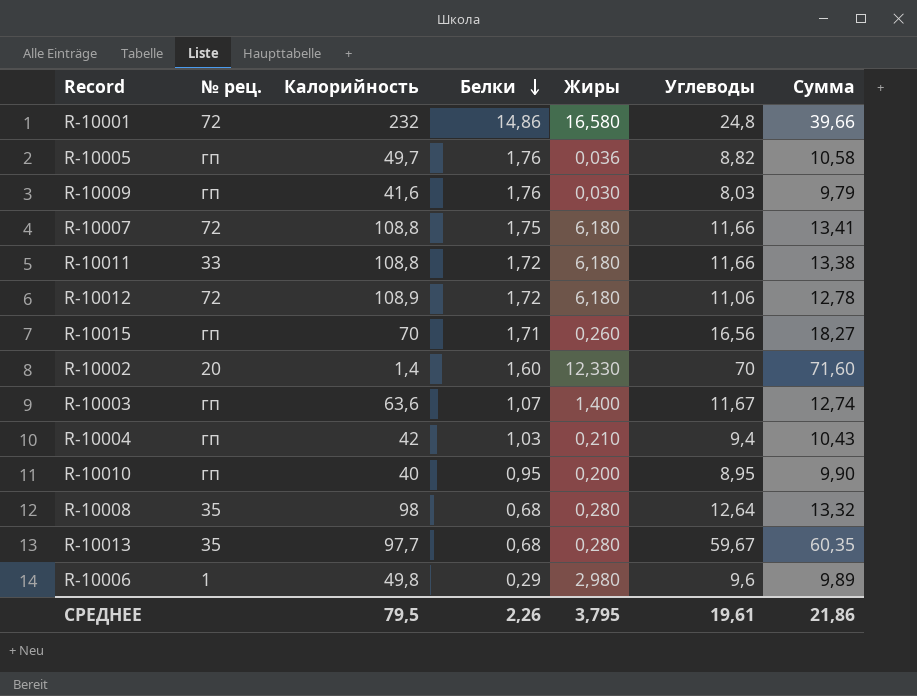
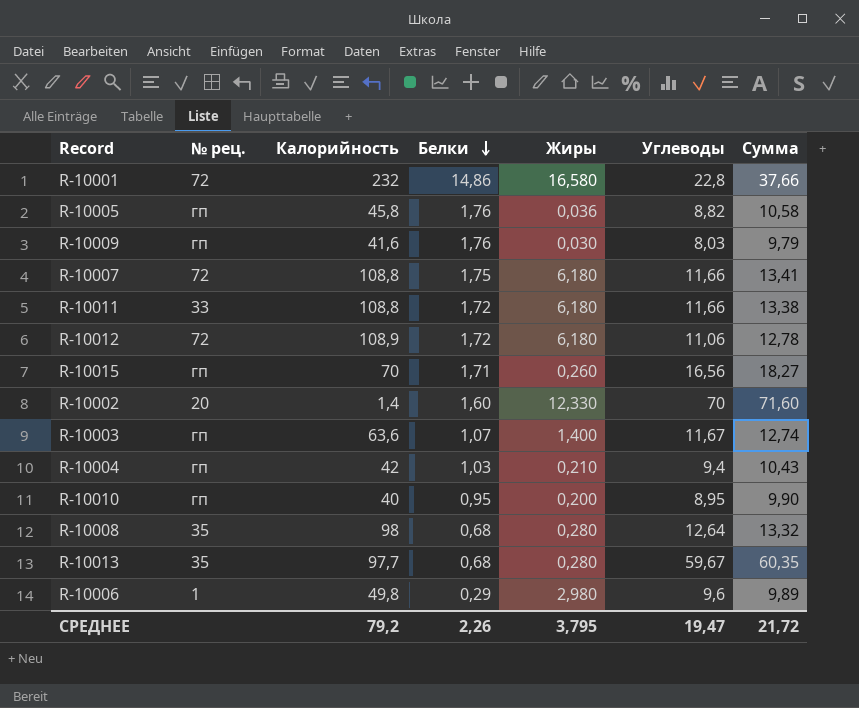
R-10001 | Углеводы: 24,8 -> 22,8
R-10001 | Сумма: 39,66 -> 37,66
R-10005 | Калорийность: 49,7 -> 45,8
СРЕДНЕЕ | Калорийность: 79,5 -> 79,2
СРЕДНЕЕ | Углеводы: 19,61 -> 19,47
СРЕДНЕЕ | Сумма: 21,86 -> 21,72

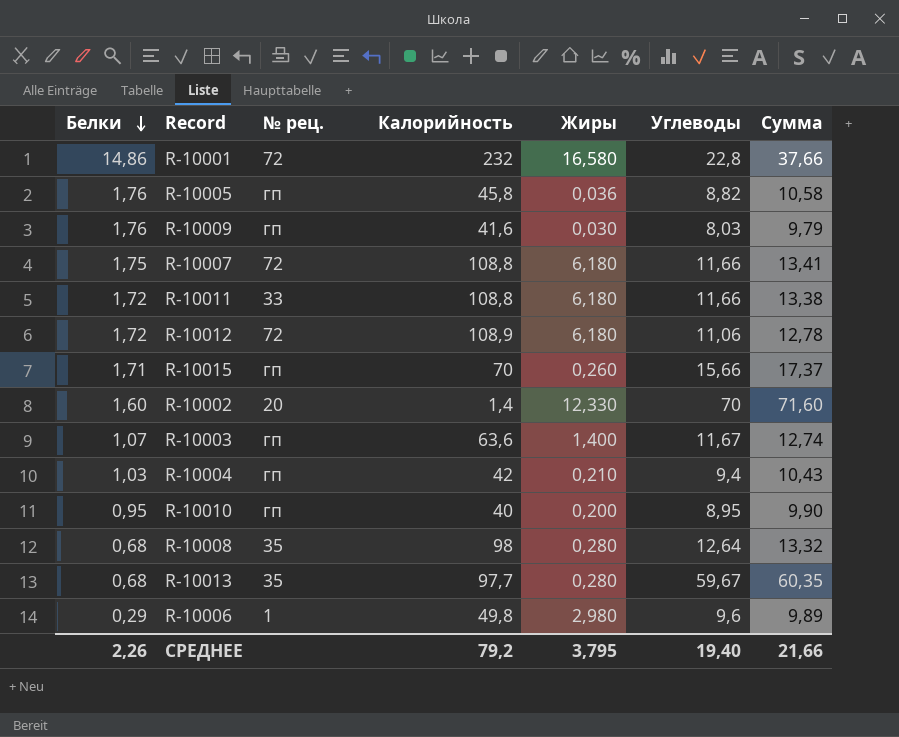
column Белки | position: 4 -> 1
R-10015 | Углеводы: 16,56 -> 15,66
R-10015 | Сумма: 18,27 -> 17,37
СРЕДНЕЕ | Углеводы: 19,47 -> 19,40
СРЕДНЕЕ | Сумма: 21,72 -> 21,66

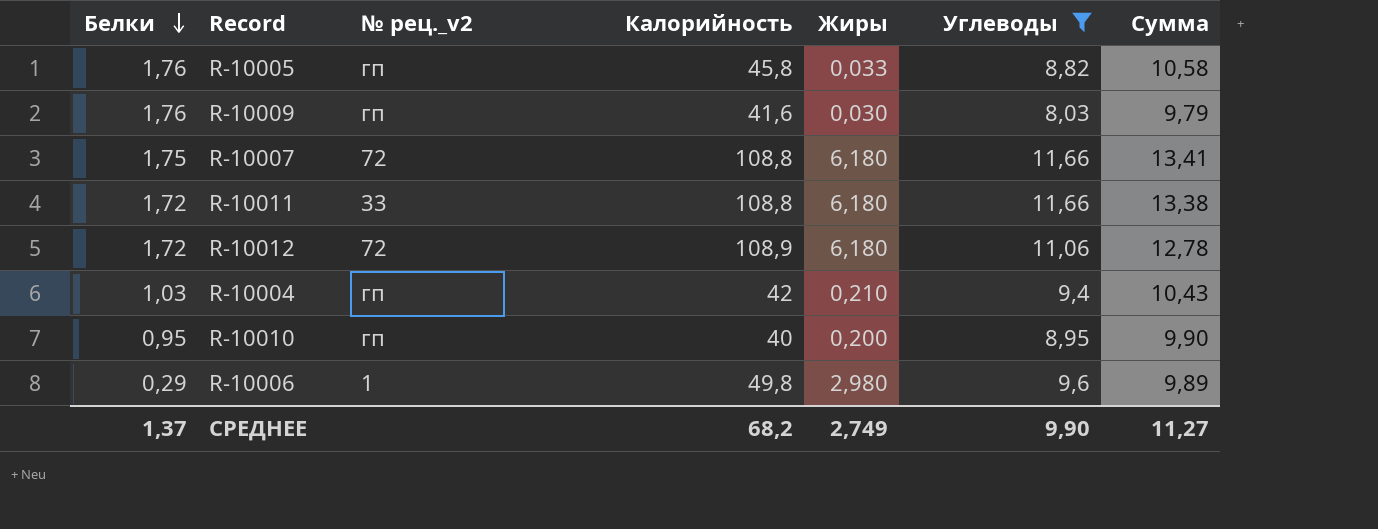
filter: none -> Углеводы <= 11,66
column name: № рец. -> № рец._v2
R-10005 | Жиры: 0,036 -> 0,033
СРЕДНЕЕ | Белки: 2,26 -> 1,37
СРЕДНЕЕ | Калорийность: 79,2 -> 68,2
СРЕДНЕЕ | Жиры: 3,795 -> 2,749
СРЕДНЕЕ | Углеводы: 19,40 -> 9,90
СРЕДНЕЕ | Сумма: 21,66 -> 11,27

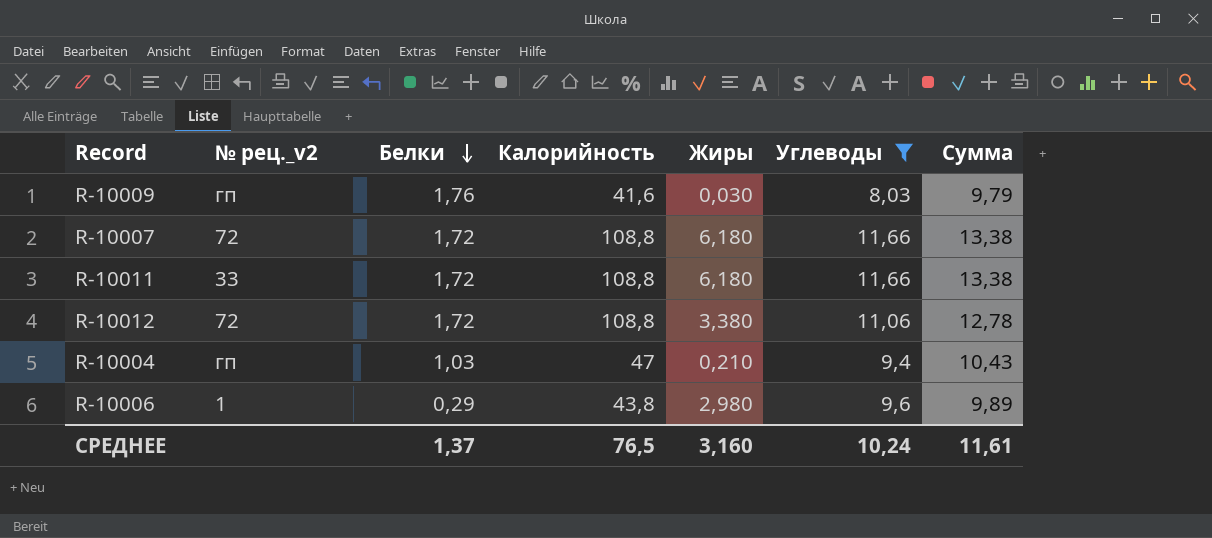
column Белки | position: 1 -> 3
row R-10005: 1,76 | гп | 45,8 | 0,033 | 8,82 | 10,58 -> none
row R-10010: 0,95 | гп | 40 | 0,200 | 8,95 | 9,90 -> none
R-10007 | Белки: 1,75 -> 1,72
R-10007 | Сумма: 13,41 -> 13,38
R-10012 | Калорийность: 108,9 -> 108,8
R-10012 | Жиры: 6,180 -> 3,380
R-10004 | Калорийность: 42 -> 47
R-10006 | Калорийность: 49,8 -> 43,8
СРЕДНЕЕ | Калорийность: 68,2 -> 76,5
СРЕДНЕЕ | Жиры: 2,749 -> 3,160
СРЕДНЕЕ | Углеводы: 9,90 -> 10,24
СРЕДНЕЕ | Сумма: 11,27 -> 11,61

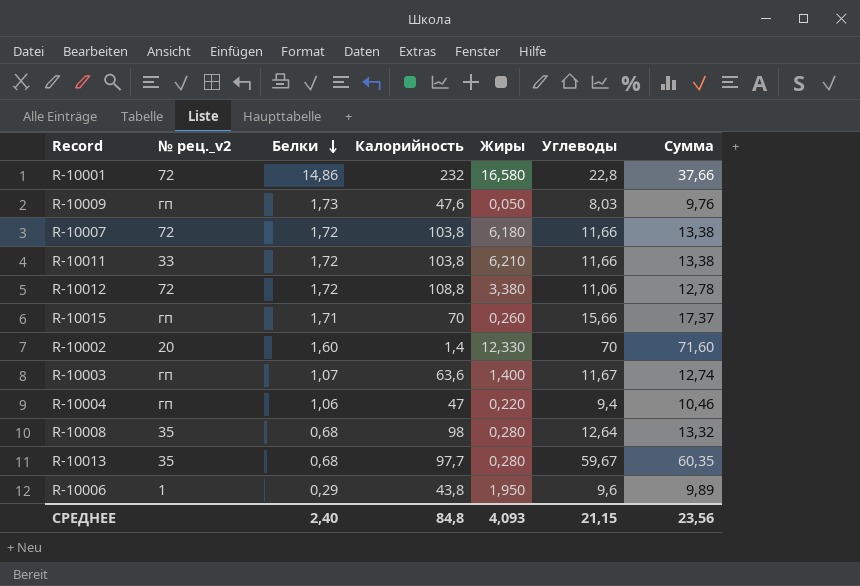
filter: Углеводы <= 11,66 -> none
R-10009 | Белки: 1,76 -> 1,73
R-10009 | Калорийность: 41,6 -> 47,6
R-10009 | Жиры: 0,030 -> 0,050
R-10009 | Сумма: 9,79 -> 9,76
R-10007 | Калорийность: 108,8 -> 103,8
R-10011 | Калорийность: 108,8 -> 103,8
R-10011 | Жиры: 6,180 -> 6,210
R-10004 | Белки: 1,03 -> 1,06
R-10004 | Жиры: 0,210 -> 0,220
R-10004 | Сумма: 10,43 -> 10,46
R-10006 | Жиры: 2,980 -> 1,950
СРЕДНЕЕ | Белки: 1,37 -> 2,40
СРЕДНЕЕ | Калорийность: 76,5 -> 84,8
СРЕДНЕЕ | Жиры: 3,160 -> 4,093
СРЕДНЕЕ | Углеводы: 10,24 -> 21,15
СРЕДНЕЕ | Сумма: 11,61 -> 23,56

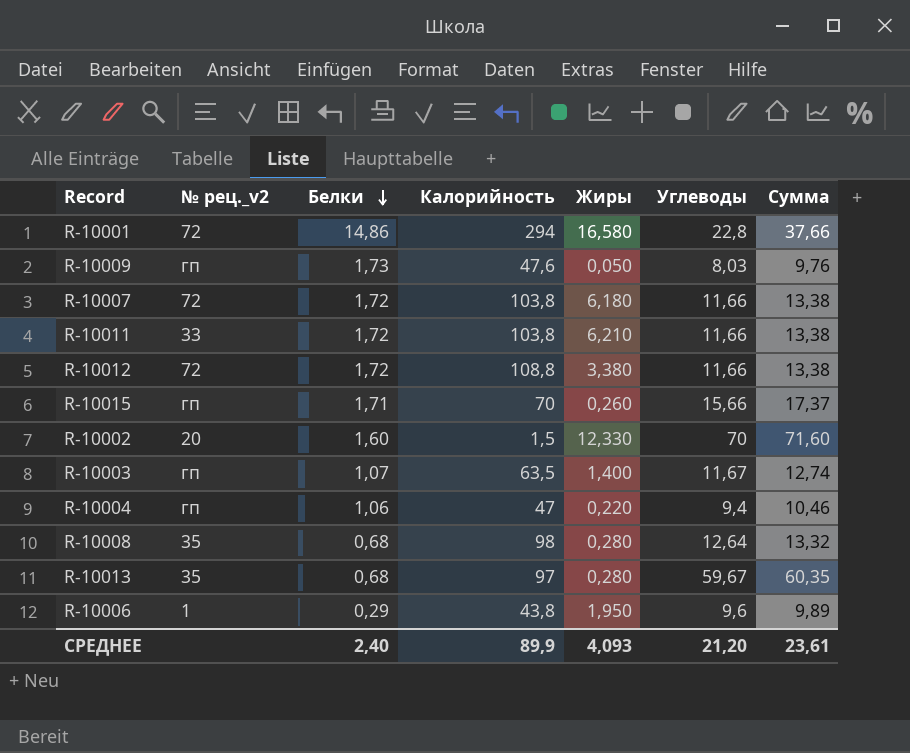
R-10001 | Калорийность: 232 -> 294
R-10012 | Углеводы: 11,06 -> 11,66
R-10012 | Сумма: 12,78 -> 13,38
R-10002 | Калорийность: 1,4 -> 1,5
R-10003 | Калорийность: 63,6 -> 63,5
R-10013 | Калорийность: 97,7 -> 97
СРЕДНЕЕ | Калорийность: 84,8 -> 89,9
СРЕДНЕЕ | Углеводы: 21,15 -> 21,20
СРЕДНЕЕ | Сумма: 23,56 -> 23,61

